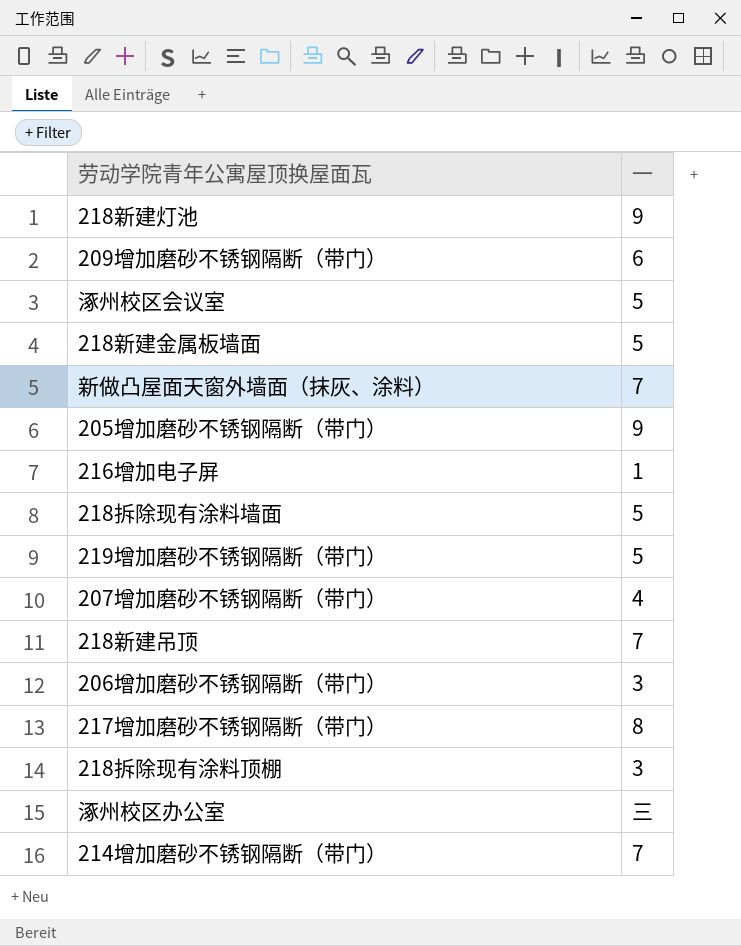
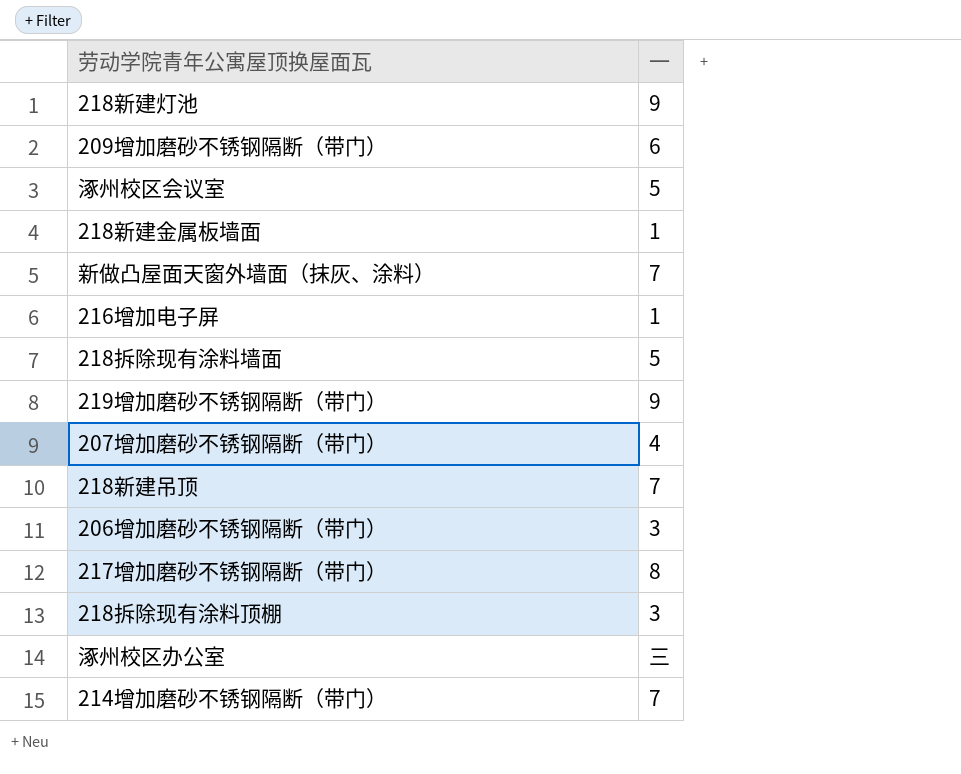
row 205增加磨砂不锈钢隔断（带门）: 9 -> none
218新建金属板墙面 | 一: 5 -> 1
219增加磨砂不锈钢隔断（带门） | 一: 5 -> 9

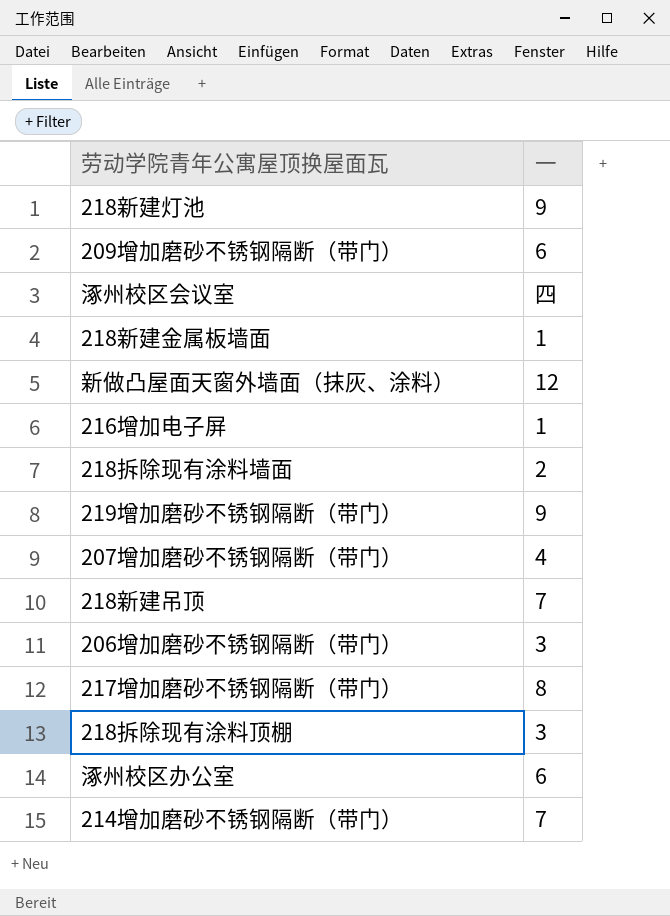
涿州校区会议室 | 一: 5 -> 四
新做凸屋面天窗外墙面（抹灰、涂料） | 一: 7 -> 12
218拆除现有涂料墙面 | 一: 5 -> 2
涿州校区办公室 | 一: 三 -> 6

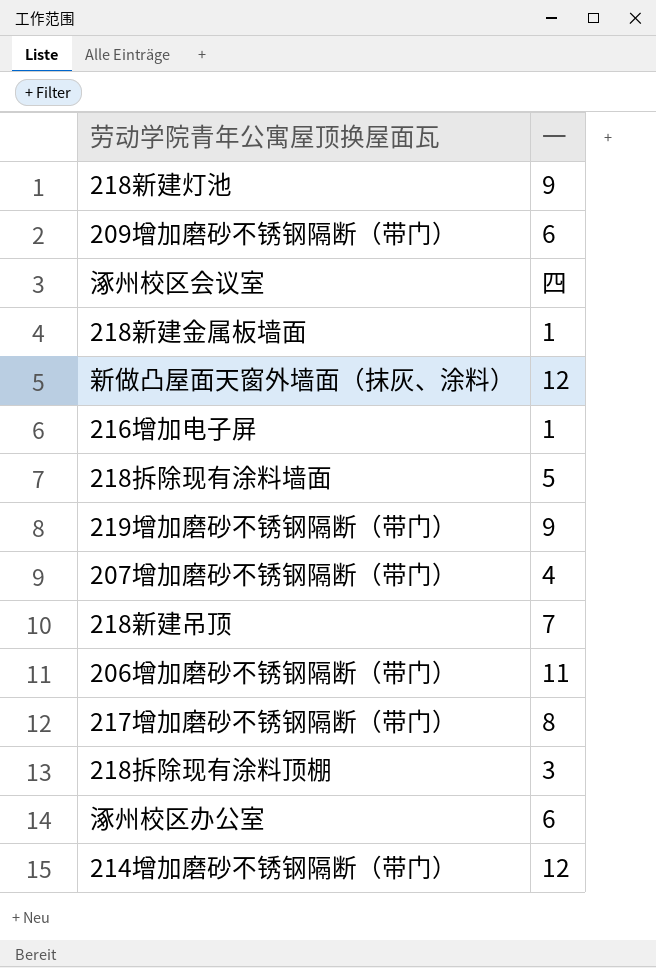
218拆除现有涂料墙面 | 一: 2 -> 5
206增加磨砂不锈钢隔断（带门） | 一: 3 -> 11
214增加磨砂不锈钢隔断（带门） | 一: 7 -> 12

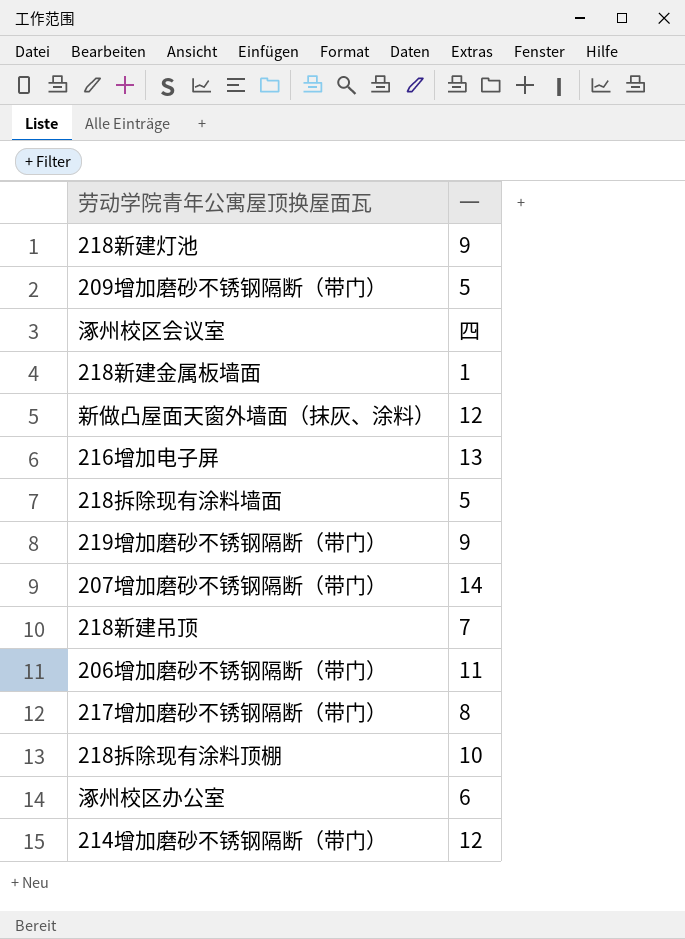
209增加磨砂不锈钢隔断（带门） | 一: 6 -> 5
216增加电子屏 | 一: 1 -> 13
207增加磨砂不锈钢隔断（带门） | 一: 4 -> 14
218拆除现有涂料顶棚 | 一: 3 -> 10

